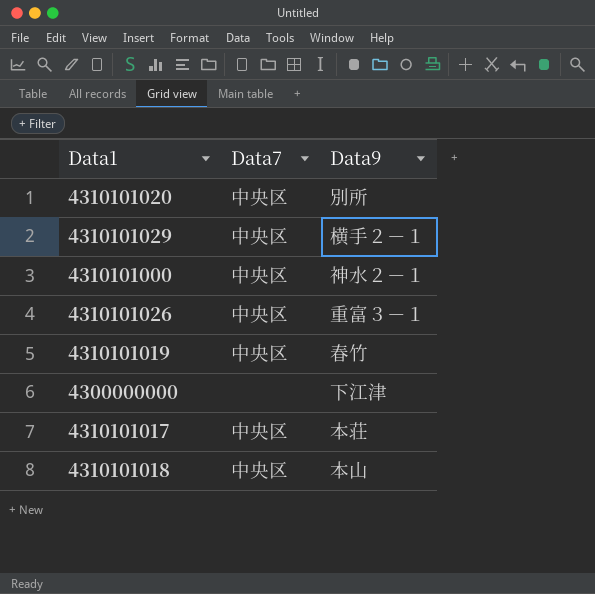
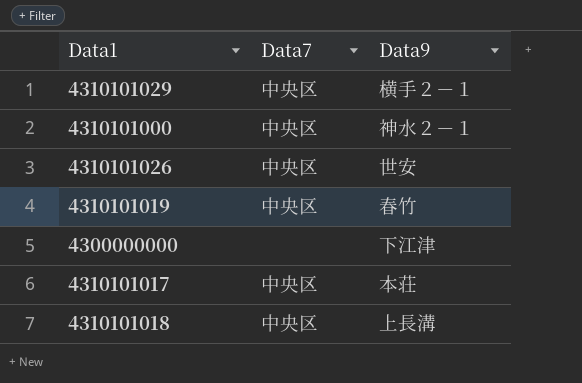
row 4310101020: 中央区 | 別所 -> none
4310101026 | Data9: 重富３－１ -> 世安
4310101018 | Data9: 本山 -> 上長溝

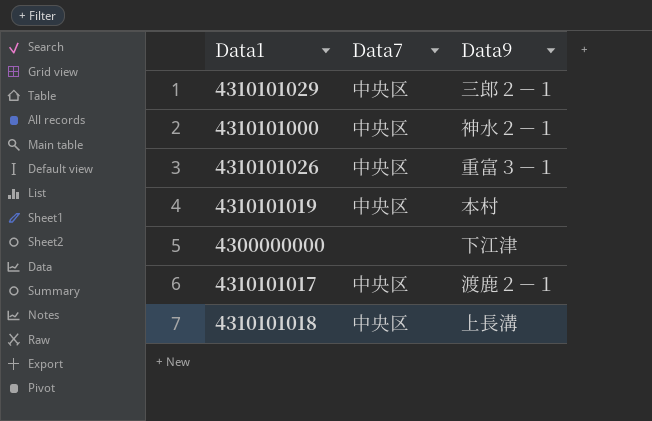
4310101029 | Data9: 横手２－１ -> 三郎２－１
4310101026 | Data9: 世安 -> 重富３－１
4310101019 | Data9: 春竹 -> 本村
4310101017 | Data9: 本荘 -> 渡鹿２－１

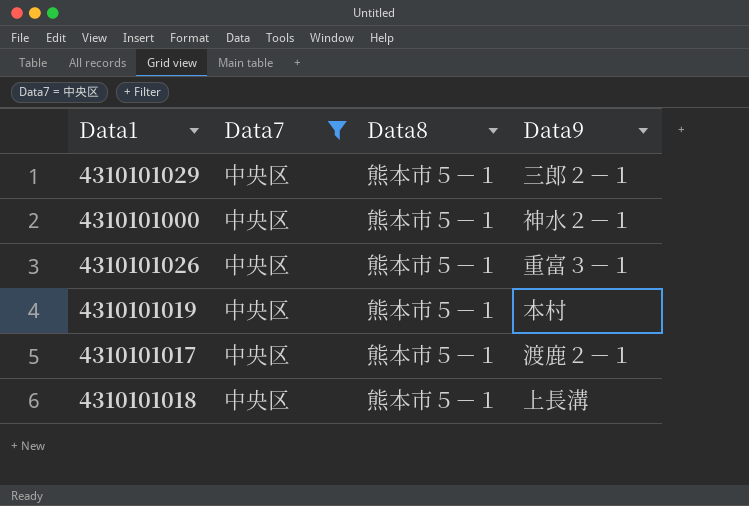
filter: none -> Data7 = 中央区
column Data8 | position: none -> 3

